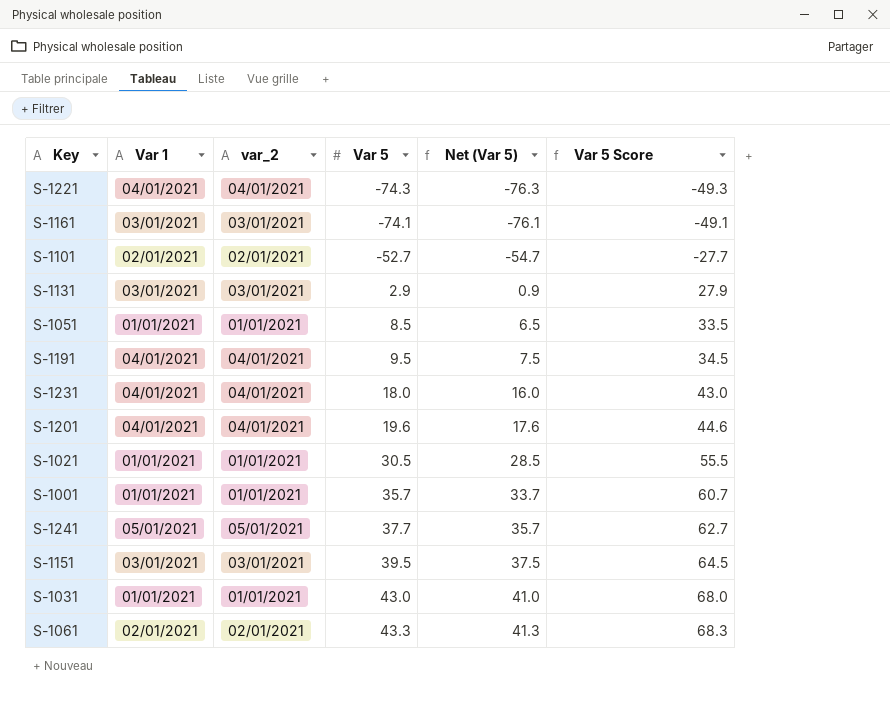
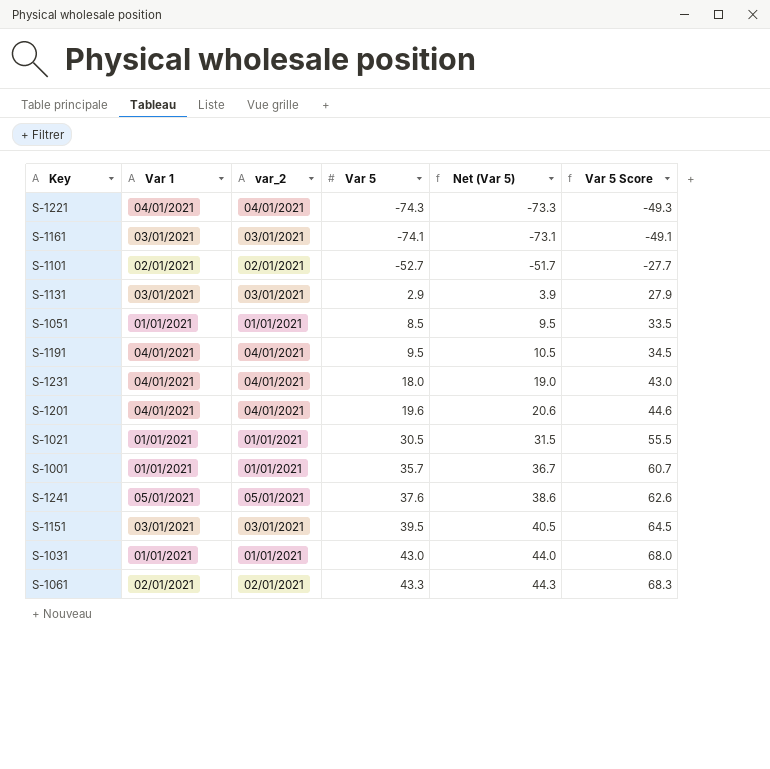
column Net (Var 5) | formula: [Var 5] - 2 -> [Var 5] + 1
S-1241 | Var 5: 37.7 -> 37.6
S-1241 | Var 5 Score: 62.7 -> 62.6

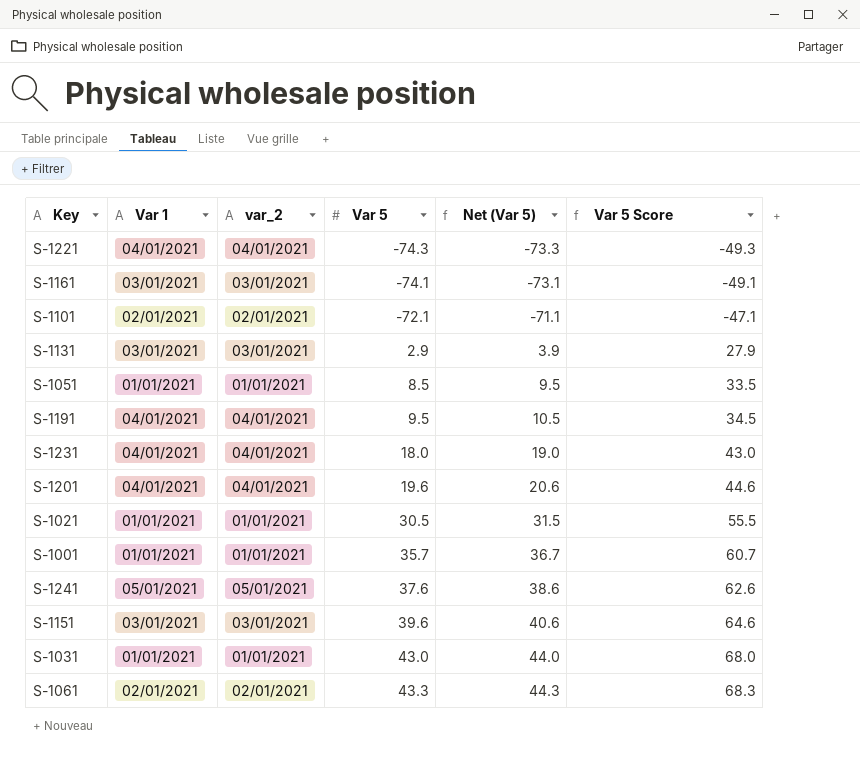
S-1101 | Var 5: -52.7 -> -72.1
S-1101 | Net (Var 5): -51.7 -> -71.1
S-1101 | Var 5 Score: -27.7 -> -47.1
S-1151 | Var 5: 39.5 -> 39.6
S-1151 | Net (Var 5): 40.5 -> 40.6
S-1151 | Var 5 Score: 64.5 -> 64.6

